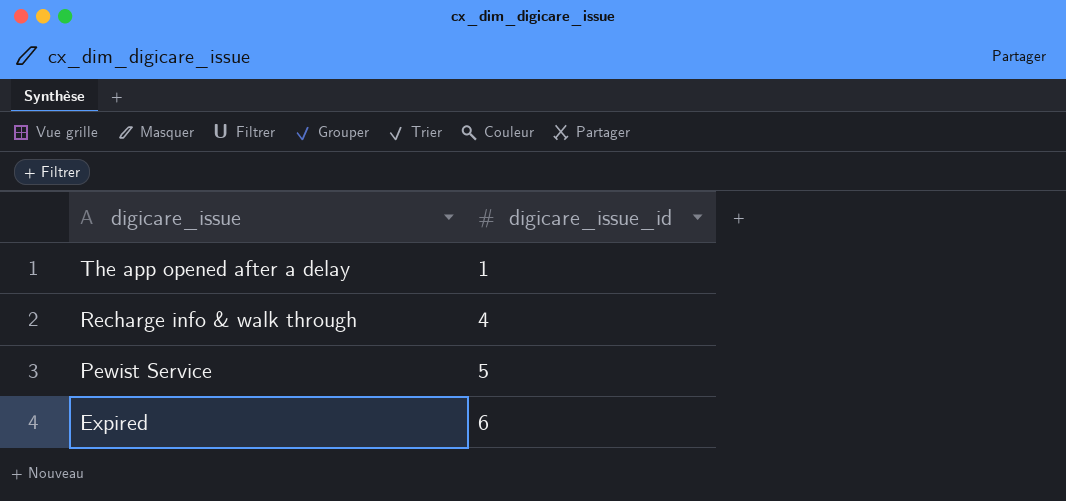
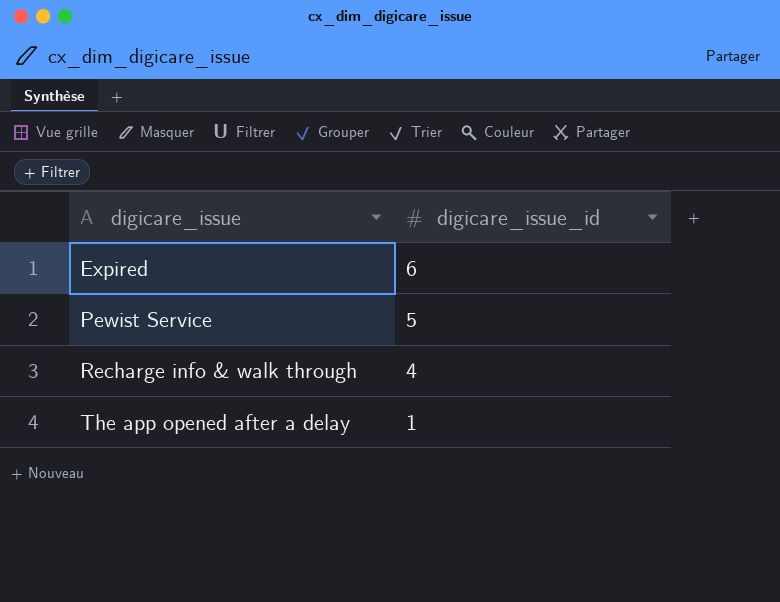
row order: digicare_issue descending -> digicare_issue ascending

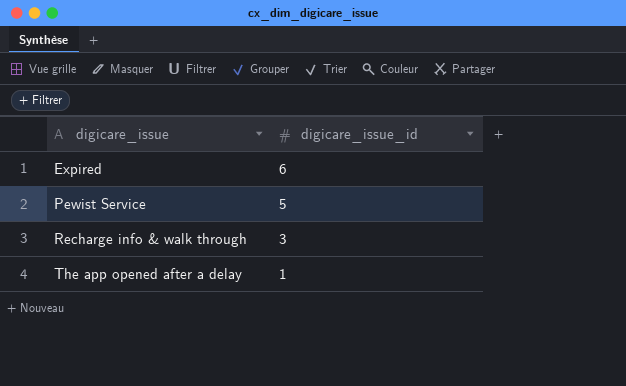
Recharge info & walk through | digicare_issue_id: 4 -> 3

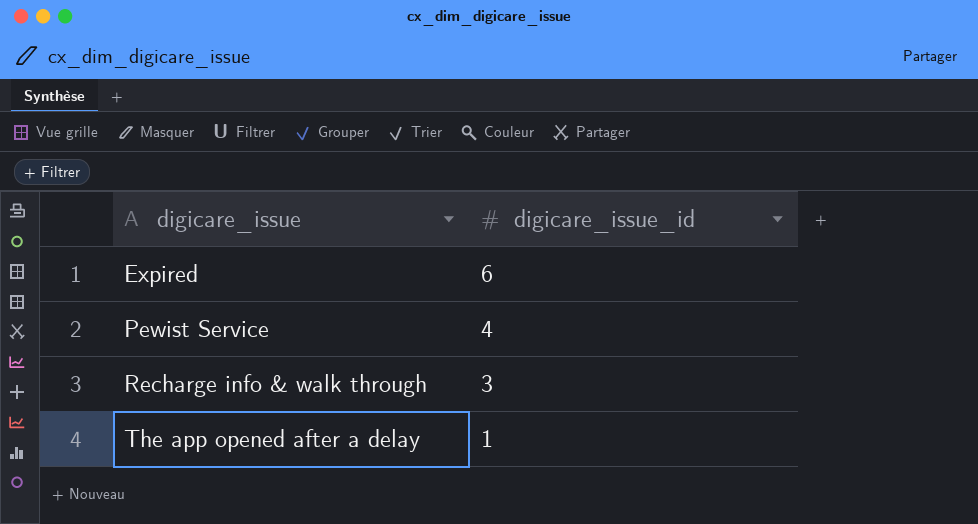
Pewist Service | digicare_issue_id: 5 -> 4

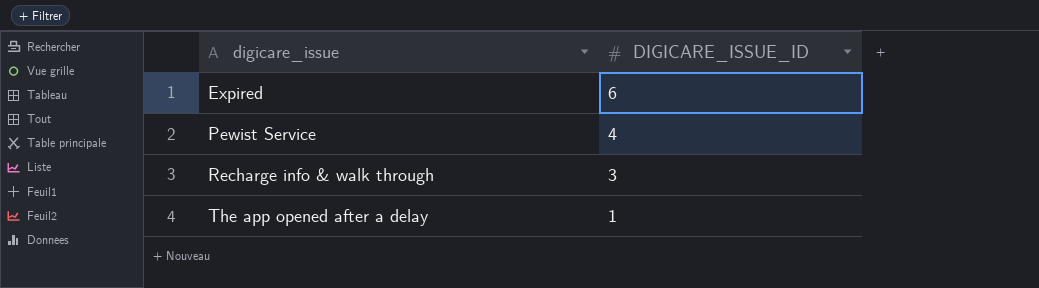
column name: digicare_issue_id -> DIGICARE_ISSUE_ID

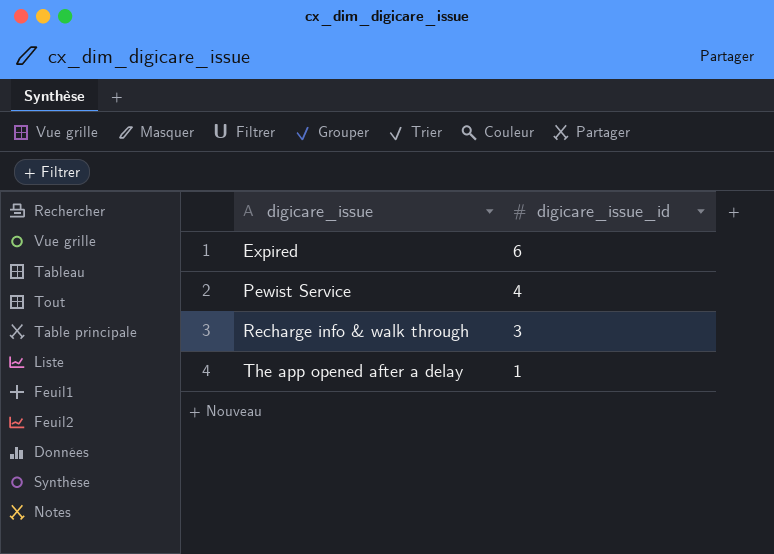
column name: DIGICARE_ISSUE_ID -> digicare_issue_id

